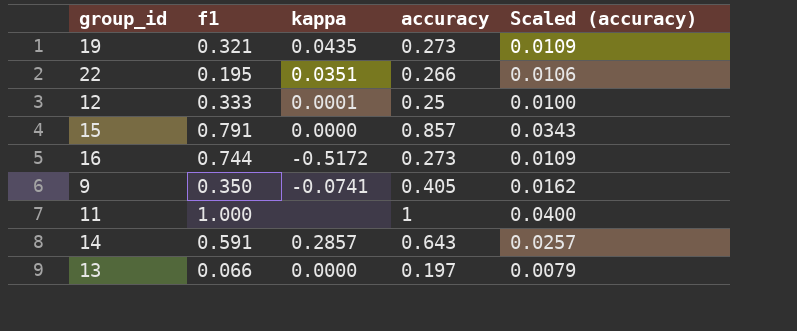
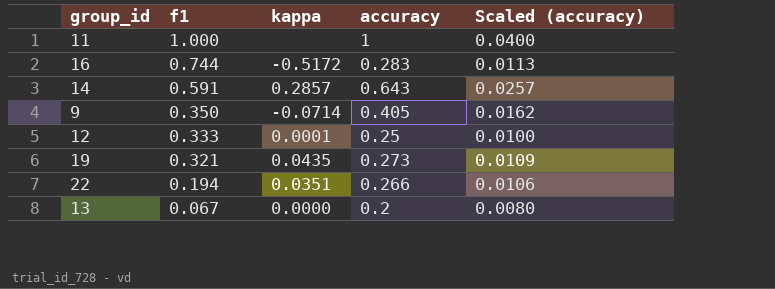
row order: none -> f1 descending
row 15: 0.791 | 0.0000 | 0.857 | 0.0343 -> none
16 | accuracy: 0.273 -> 0.283
16 | Scaled (accuracy): 0.0109 -> 0.0113
9 | kappa: -0.0741 -> -0.0714
22 | f1: 0.195 -> 0.194
13 | f1: 0.066 -> 0.067
13 | accuracy: 0.197 -> 0.2
13 | Scaled (accuracy): 0.0079 -> 0.0080

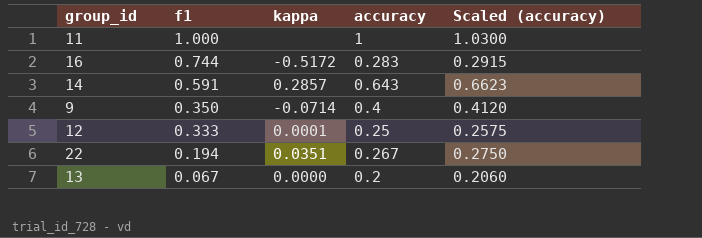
column Scaled (accuracy) | formula: [accuracy] * 0.04 -> [accuracy] * 1.03
row 19: 0.321 | 0.0435 | 0.273 | 0.0109 -> none
9 | accuracy: 0.405 -> 0.4
22 | accuracy: 0.266 -> 0.267

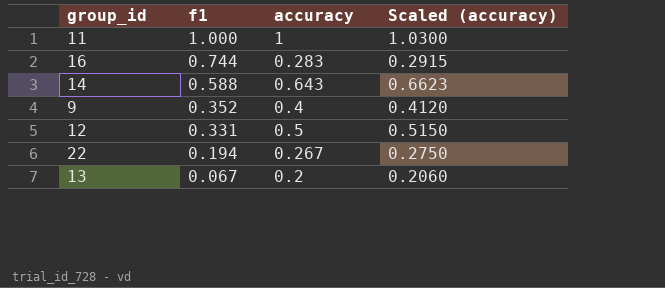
column kappa | position: 3 -> none
14 | f1: 0.591 -> 0.588
9 | f1: 0.350 -> 0.352
12 | f1: 0.333 -> 0.331
12 | accuracy: 0.25 -> 0.5
12 | Scaled (accuracy): 0.2575 -> 0.5150

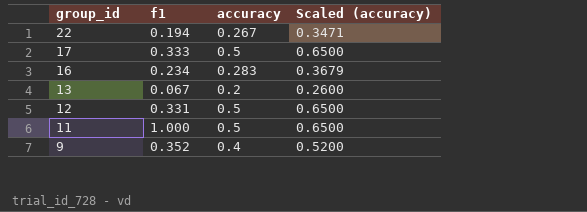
row order: f1 descending -> group_id descending
column Scaled (accuracy) | formula: [accuracy] * 1.03 -> [accuracy] * 1.3
row 14: 0.588 | 0.643 | 0.6623 -> none
row 17: none -> 0.333 | 0.5 | 0.6500
16 | f1: 0.744 -> 0.234
11 | accuracy: 1 -> 0.5

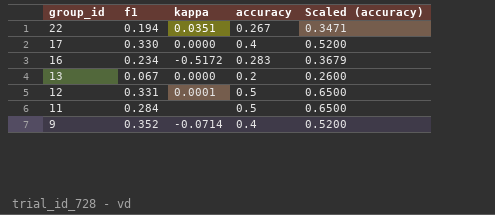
column kappa | position: none -> 3
17 | f1: 0.333 -> 0.330
17 | accuracy: 0.5 -> 0.4
17 | Scaled (accuracy): 0.6500 -> 0.5200
11 | f1: 1.000 -> 0.284

